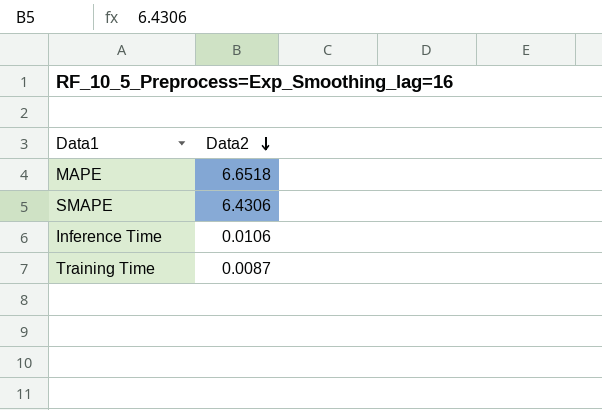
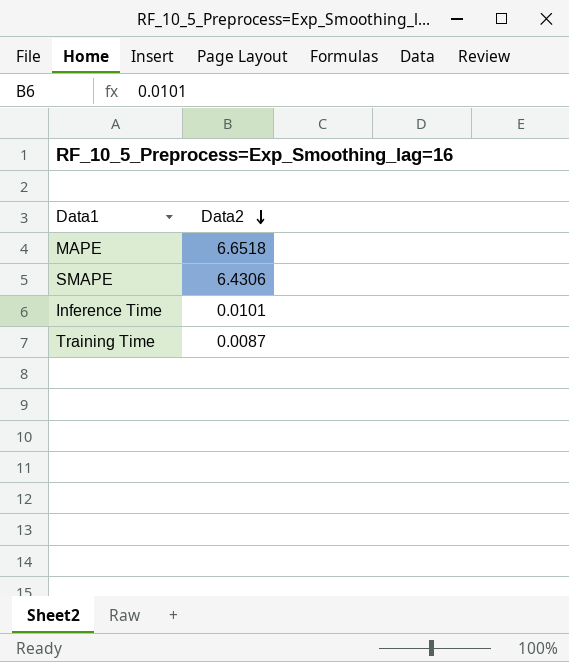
Inference Time | Data2: 0.0106 -> 0.0101

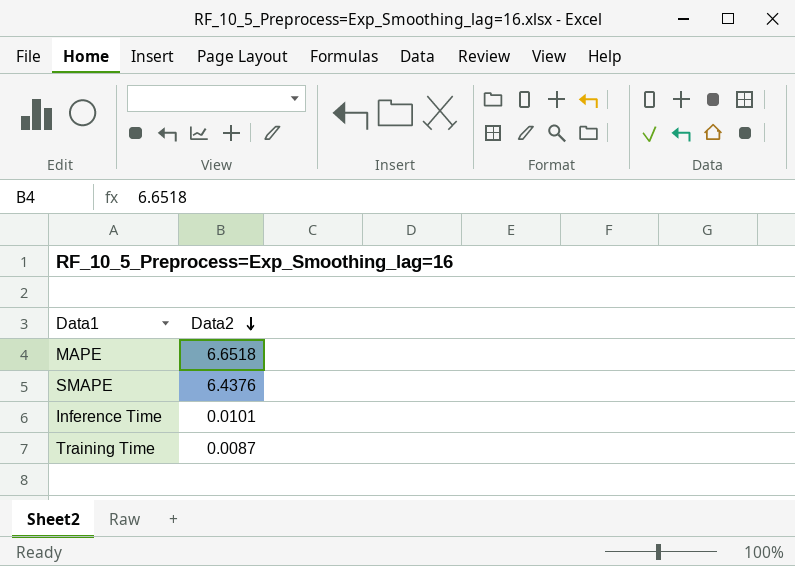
SMAPE | Data2: 6.4306 -> 6.4376

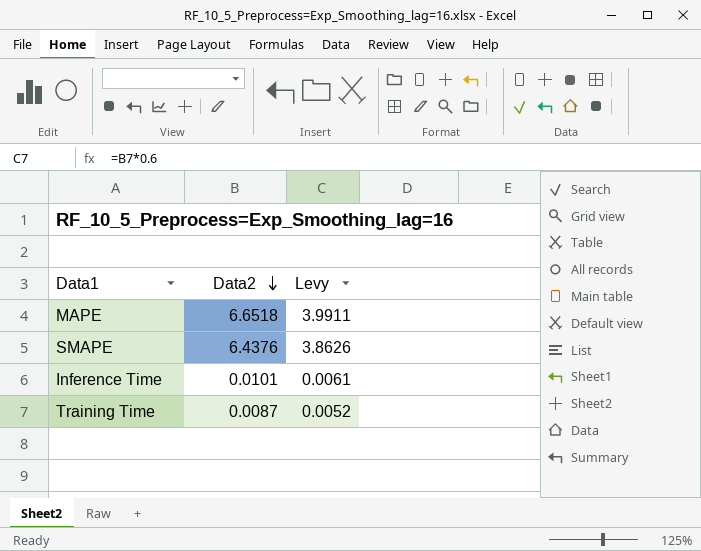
column Levy | formula: none -> [Data2] * 0.6

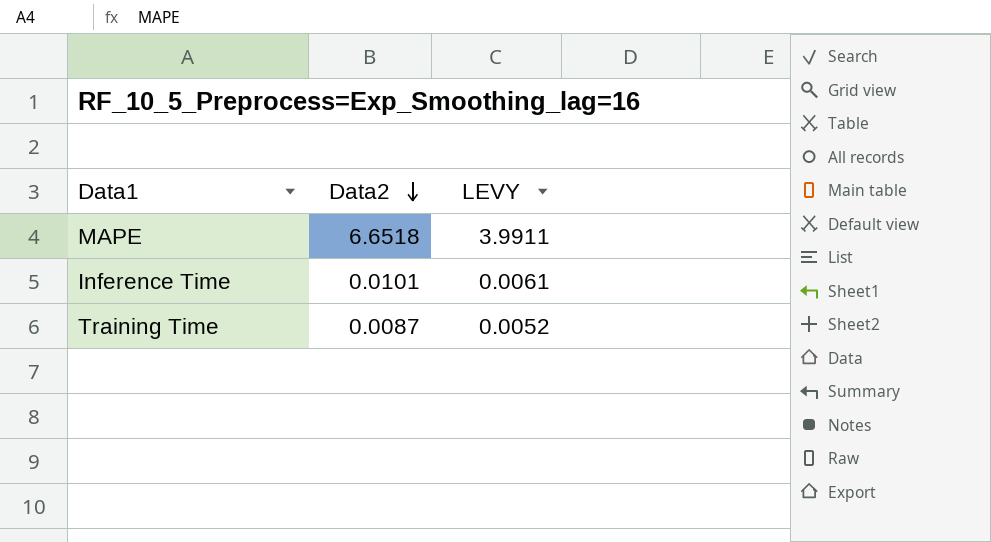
column name: Levy -> LEVY
row SMAPE: 6.4376 | 3.8626 -> none

